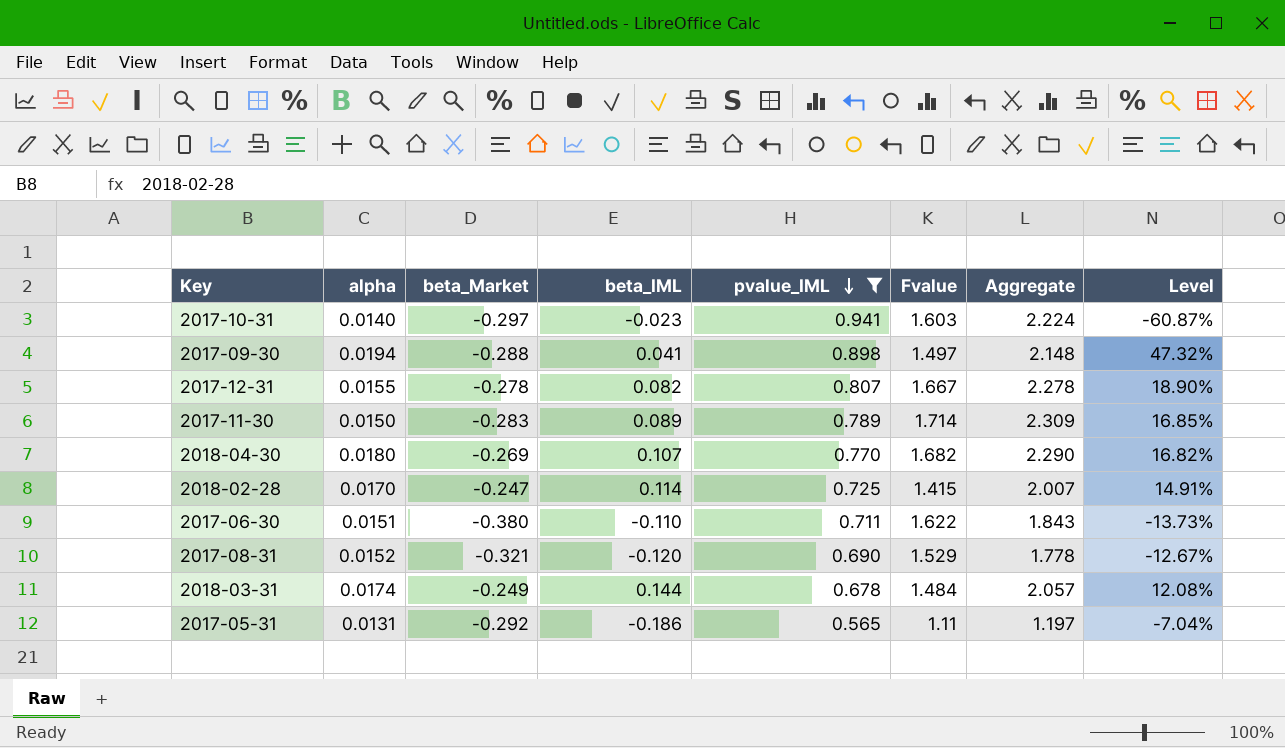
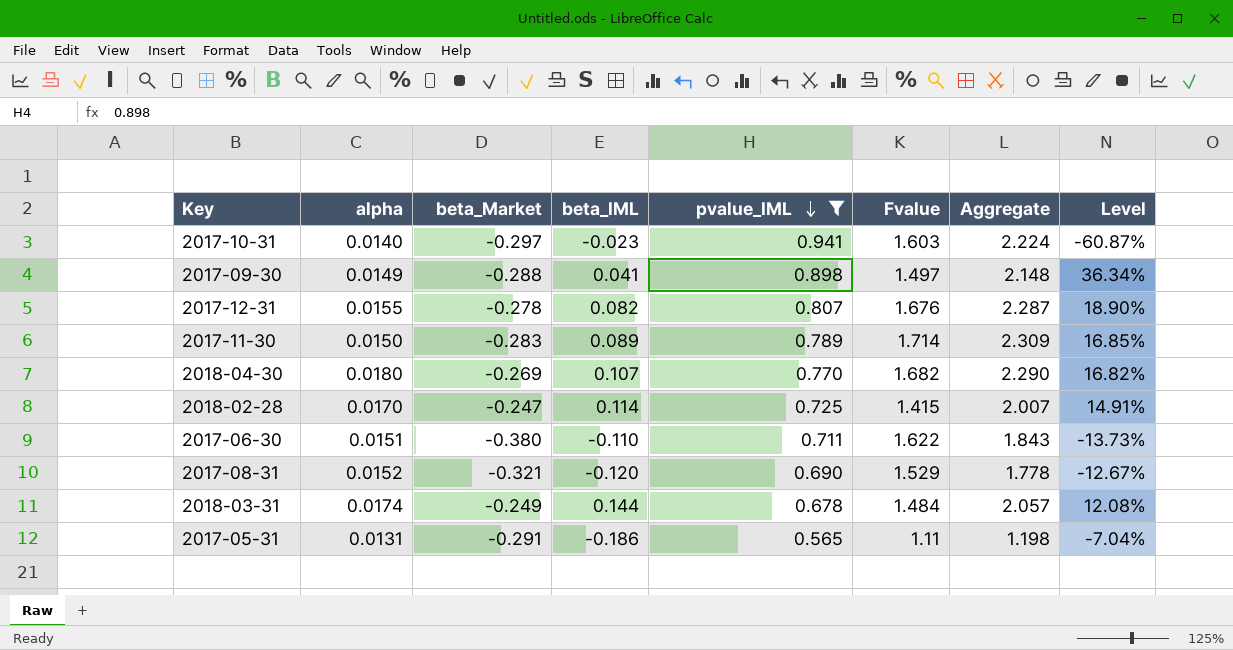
2017-09-30 | alpha: 0.0194 -> 0.0149
2017-09-30 | Level: 47.32% -> 36.34%
2017-12-31 | Fvalue: 1.667 -> 1.676
2017-12-31 | Aggregate: 2.278 -> 2.287
2017-05-31 | beta_Market: -0.292 -> -0.291
2017-05-31 | Aggregate: 1.197 -> 1.198

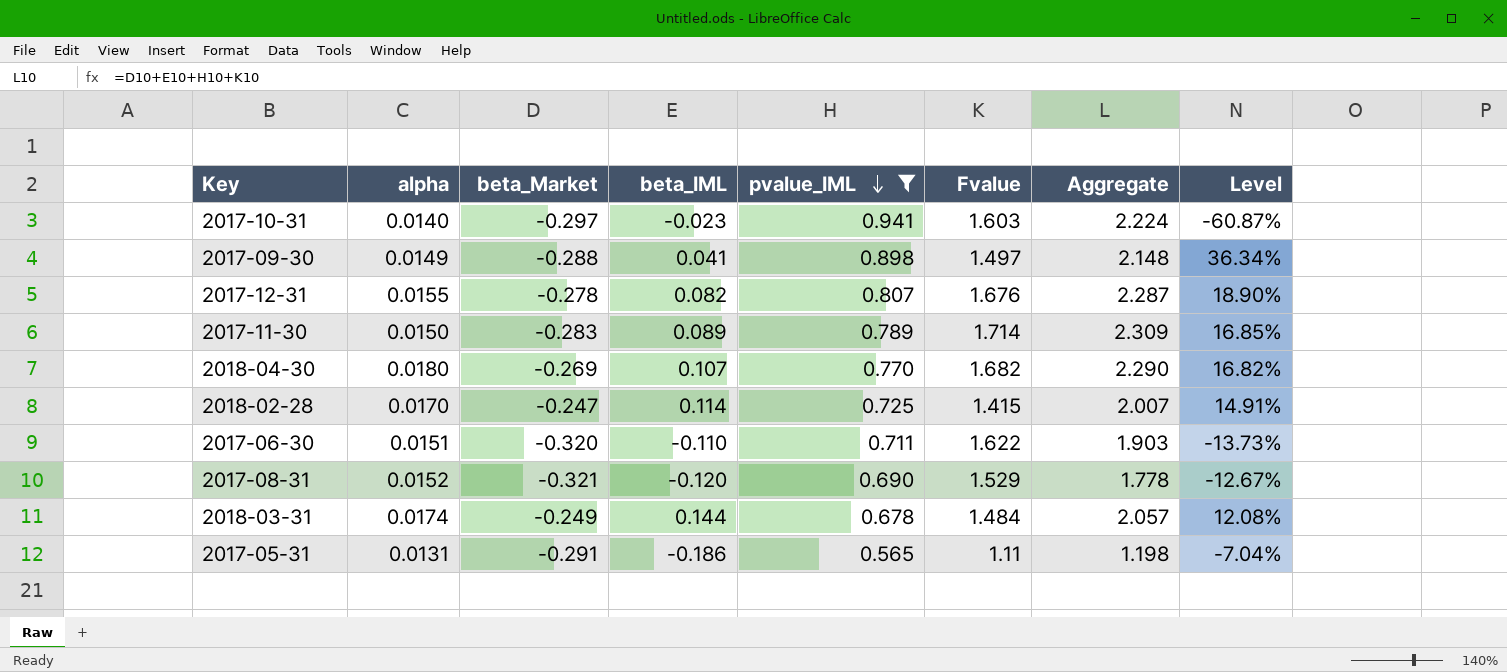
2017-06-30 | beta_Market: -0.380 -> -0.320
2017-06-30 | Aggregate: 1.843 -> 1.903

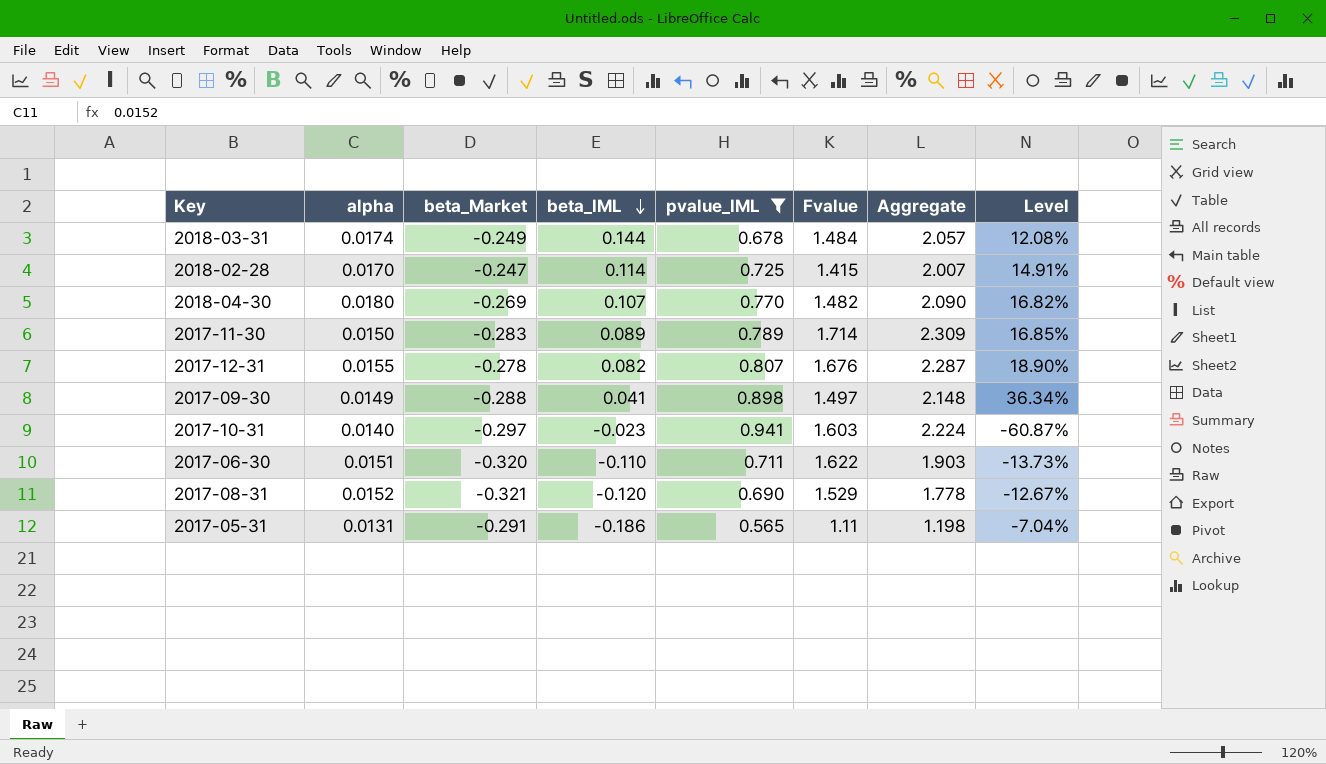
row order: pvalue_IML descending -> beta_IML descending
2018-04-30 | Fvalue: 1.682 -> 1.482
2018-04-30 | Aggregate: 2.290 -> 2.090

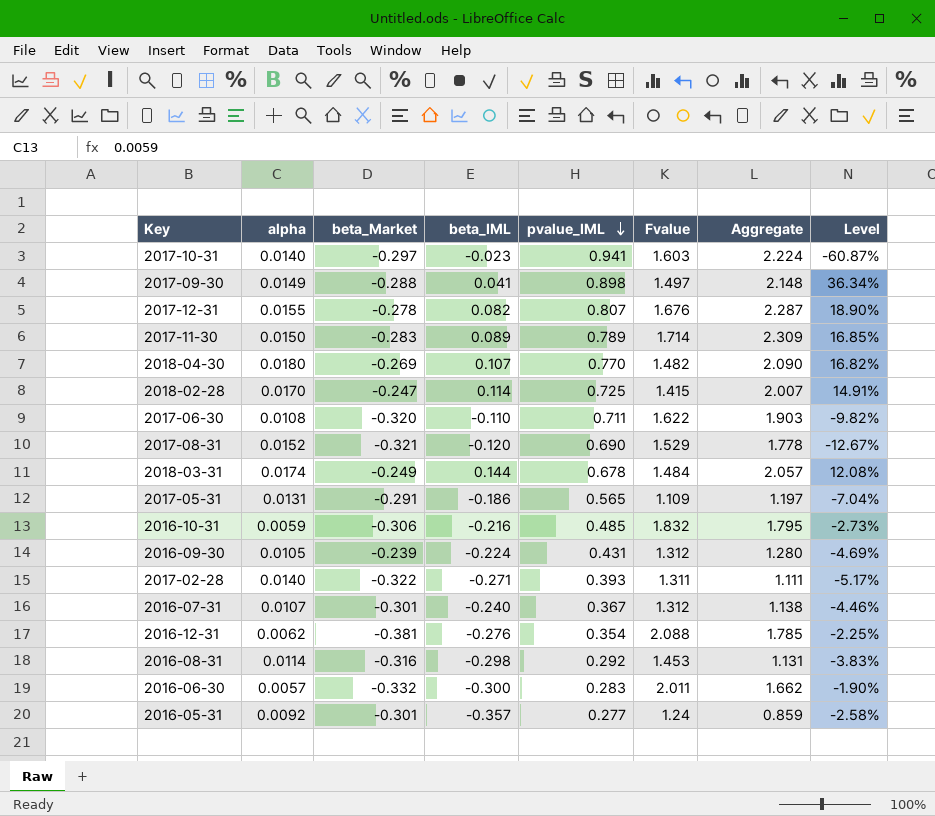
filter: pvalue_IML >= 0.565 -> none
row order: beta_IML descending -> pvalue_IML descending
2017-06-30 | alpha: 0.0151 -> 0.0108
2017-06-30 | Level: -13.73% -> -9.82%
2017-05-31 | Fvalue: 1.11 -> 1.109
2017-05-31 | Aggregate: 1.198 -> 1.197

